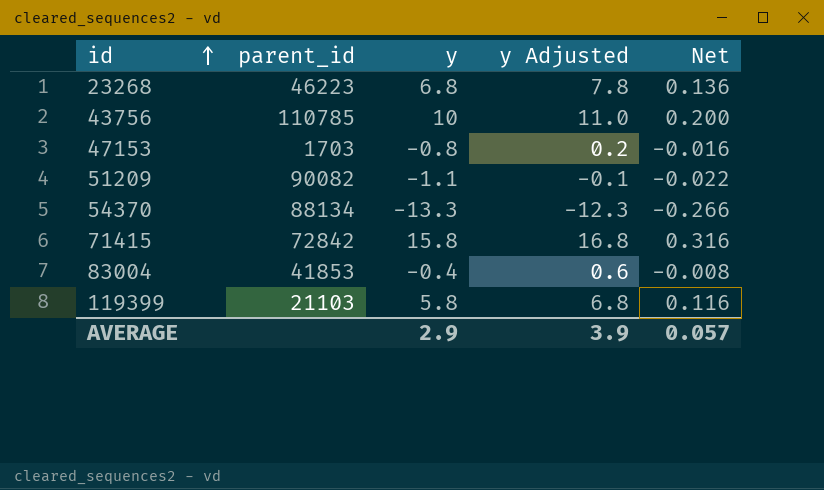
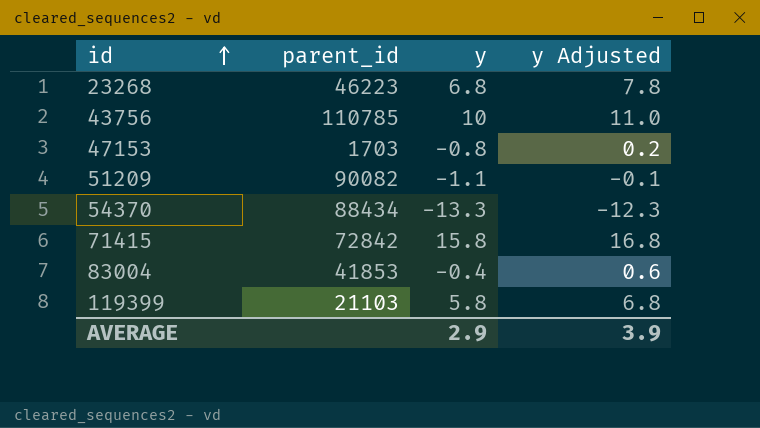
column Net | formula: [y] * 0.02 -> none
54370 | parent_id: 88134 -> 88434

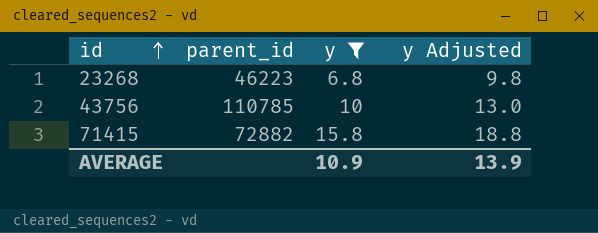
filter: none -> y >= 6.8
column y Adjusted | formula: [y] + 1 -> [y] + 3
71415 | parent_id: 72842 -> 72882
AVERAGE | y: 2.9 -> 10.9
AVERAGE | y Adjusted: 3.9 -> 13.9

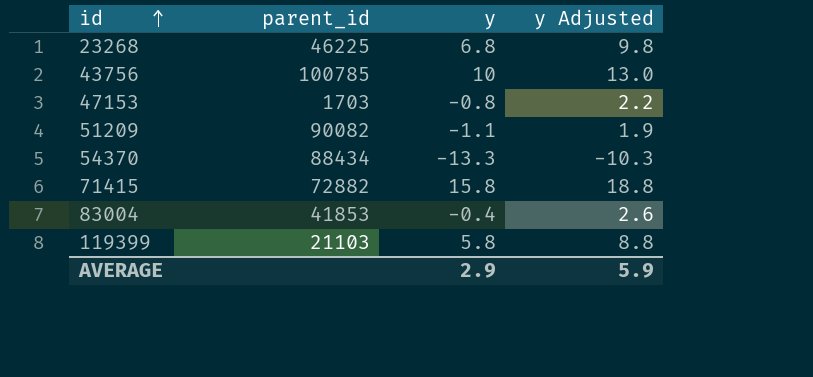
filter: y >= 6.8 -> none
23268 | parent_id: 46223 -> 46225
43756 | parent_id: 110785 -> 100785
AVERAGE | y: 10.9 -> 2.9
AVERAGE | y Adjusted: 13.9 -> 5.9

